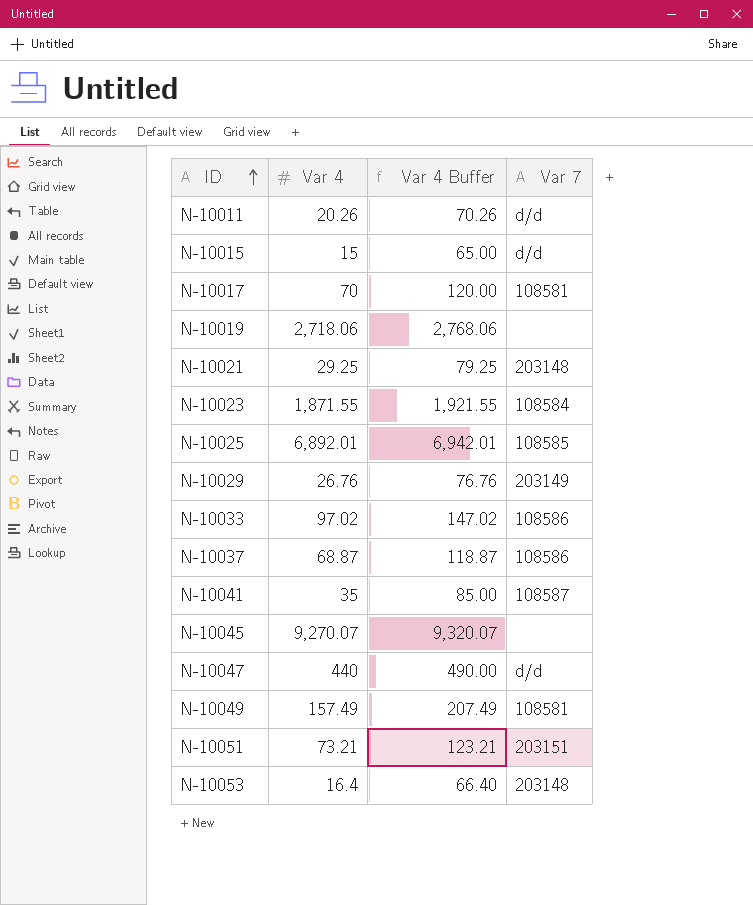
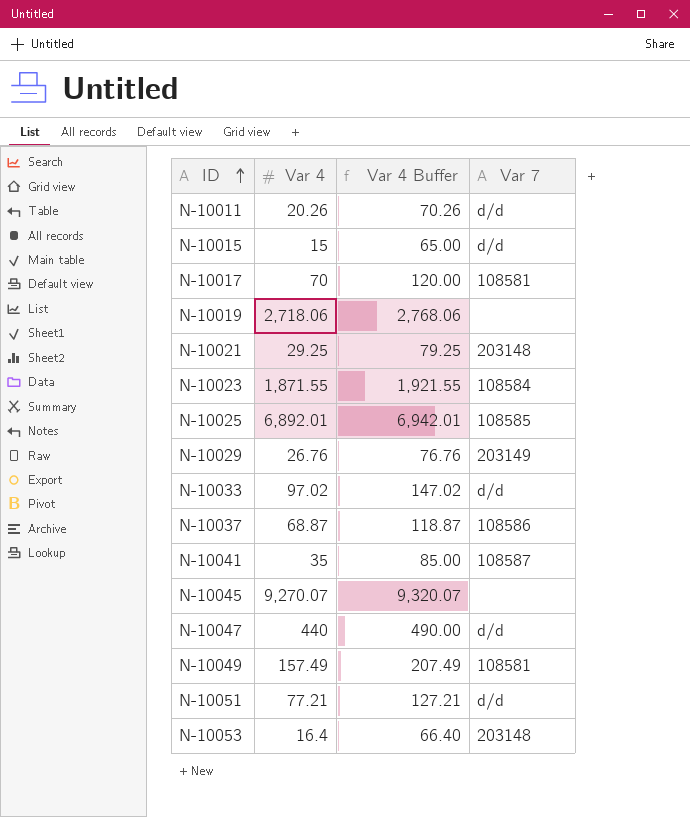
N-10033 | Var 7: 108586 -> d/d
N-10051 | Var 4: 73.21 -> 77.21
N-10051 | Var 4 Buffer: 123.21 -> 127.21
N-10051 | Var 7: 203151 -> d/d

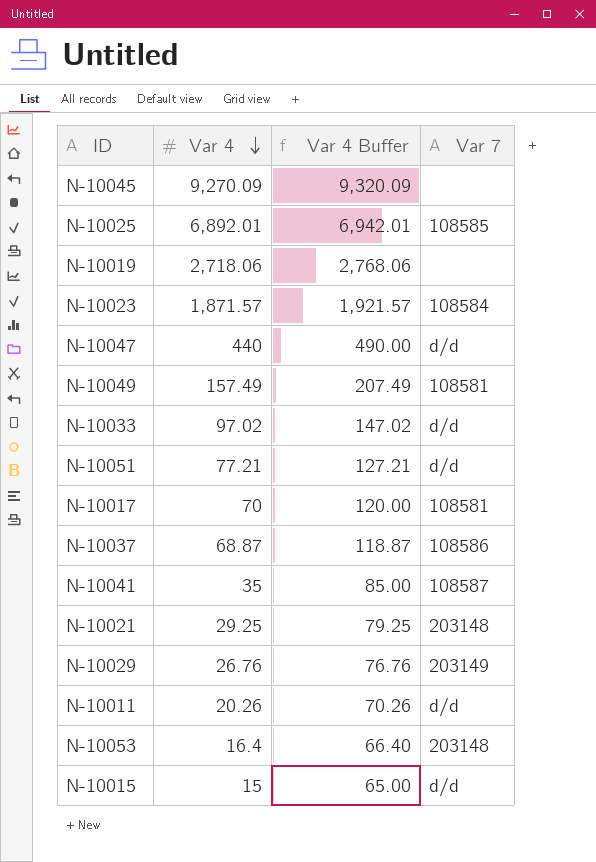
row order: ID ascending -> Var 4 descending
N-10045 | Var 4: 9,270.07 -> 9,270.09
N-10045 | Var 4 Buffer: 9,320.07 -> 9,320.09
N-10023 | Var 4: 1,871.55 -> 1,871.57
N-10023 | Var 4 Buffer: 1,921.55 -> 1,921.57

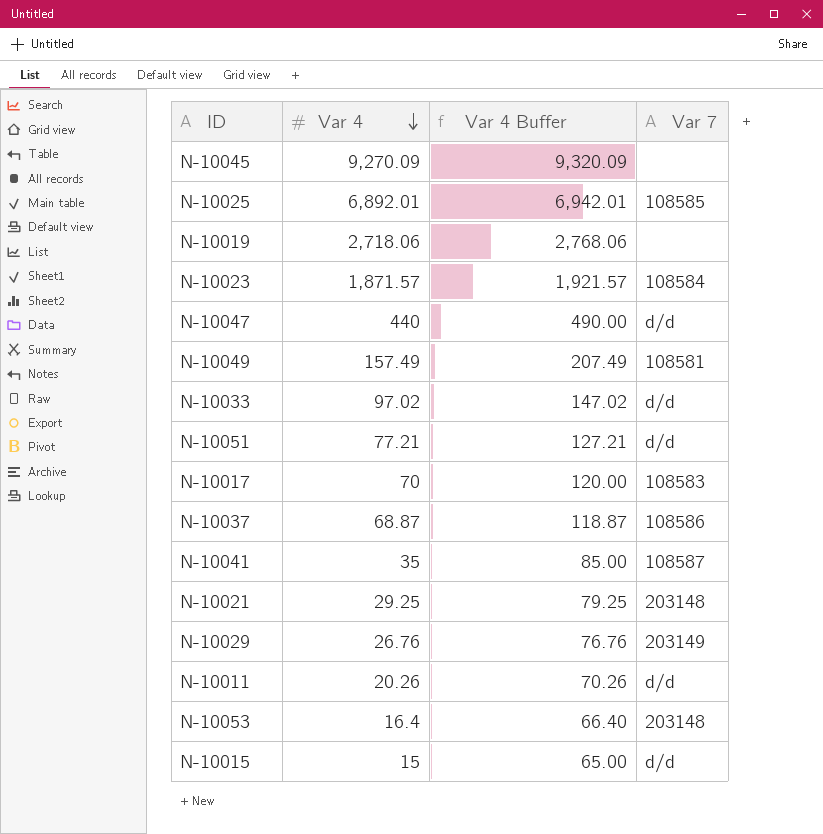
N-10017 | Var 7: 108581 -> 108583

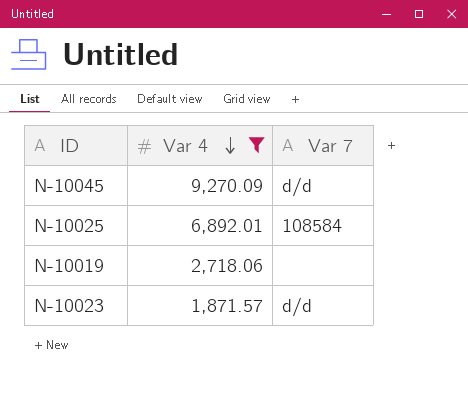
filter: none -> Var 4 >= 1,871.57
column Var 4 Buffer | formula: [Var 4] + 50 -> none
N-10045 | Var 7: none -> d/d
N-10025 | Var 7: 108585 -> 108584
N-10023 | Var 7: 108584 -> d/d

